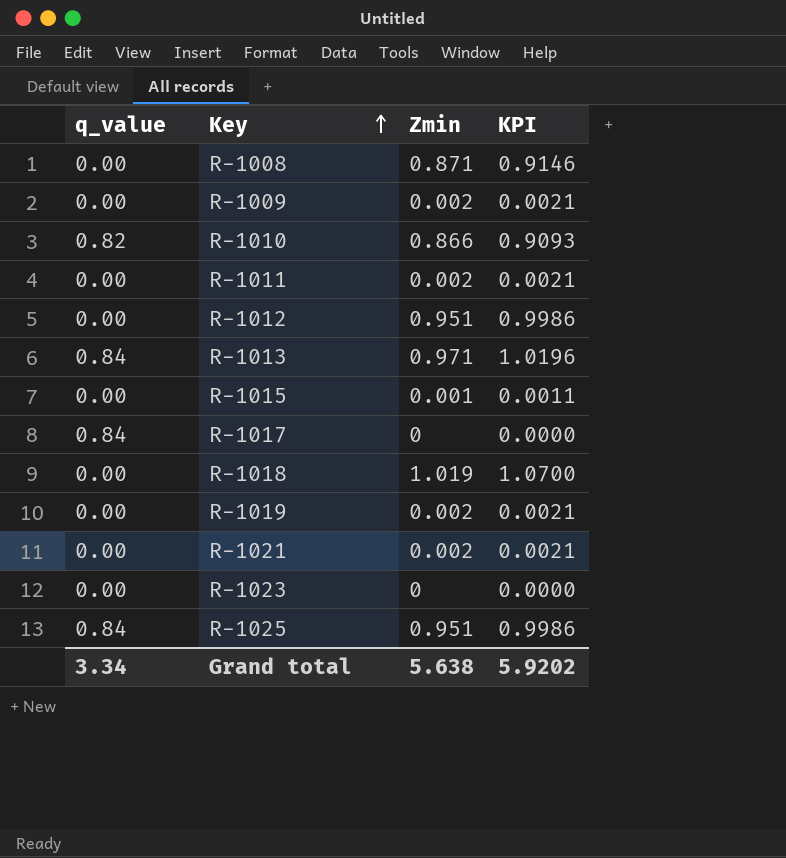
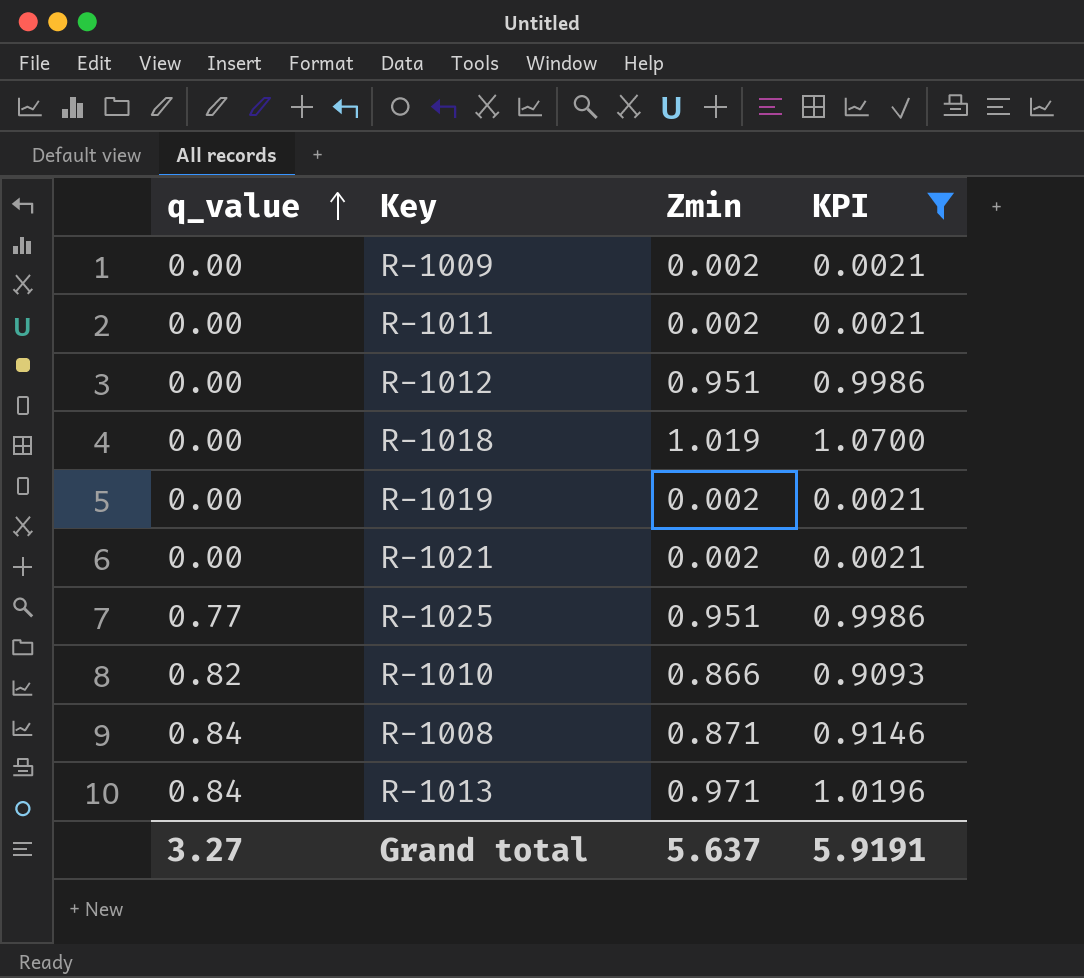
filter: none -> KPI >= 0.0021
row order: Key ascending -> q_value ascending
R-1025 | q_value: 0.84 -> 0.77
R-1008 | q_value: 0.00 -> 0.84
Grand total | q_value: 3.34 -> 3.27
Grand total | Zmin: 5.638 -> 5.637
Grand total | KPI: 5.9202 -> 5.9191

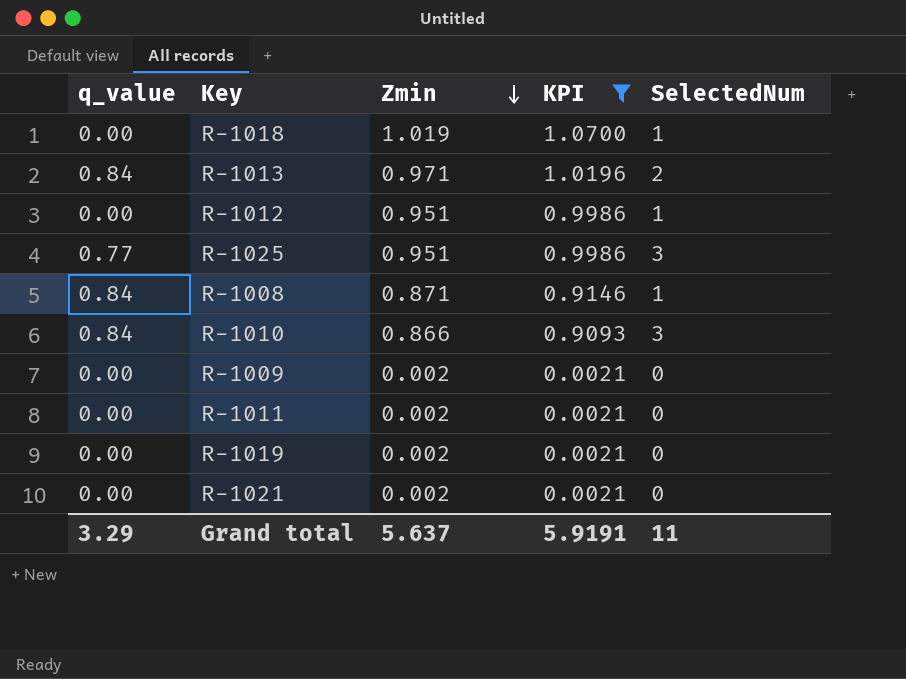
row order: q_value ascending -> Zmin descending
column SelectedNum | position: none -> 5
R-1010 | q_value: 0.82 -> 0.84
Grand total | q_value: 3.27 -> 3.29

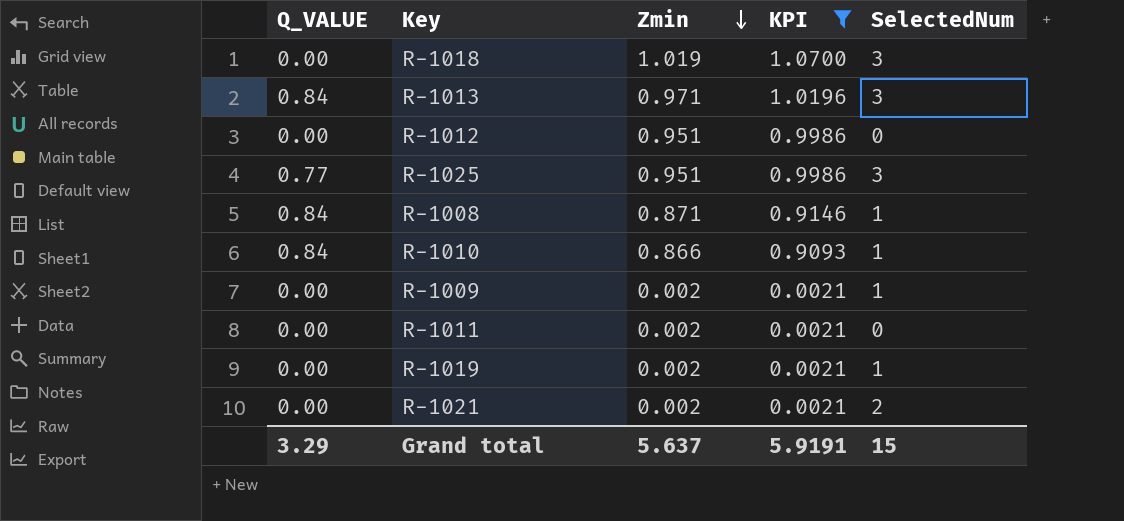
column name: q_value -> Q_VALUE
R-1018 | SelectedNum: 1 -> 3
R-1013 | SelectedNum: 2 -> 3
R-1012 | SelectedNum: 1 -> 0
R-1010 | SelectedNum: 3 -> 1
R-1009 | SelectedNum: 0 -> 1
R-1019 | SelectedNum: 0 -> 1
R-1021 | SelectedNum: 0 -> 2
Grand total | SelectedNum: 11 -> 15

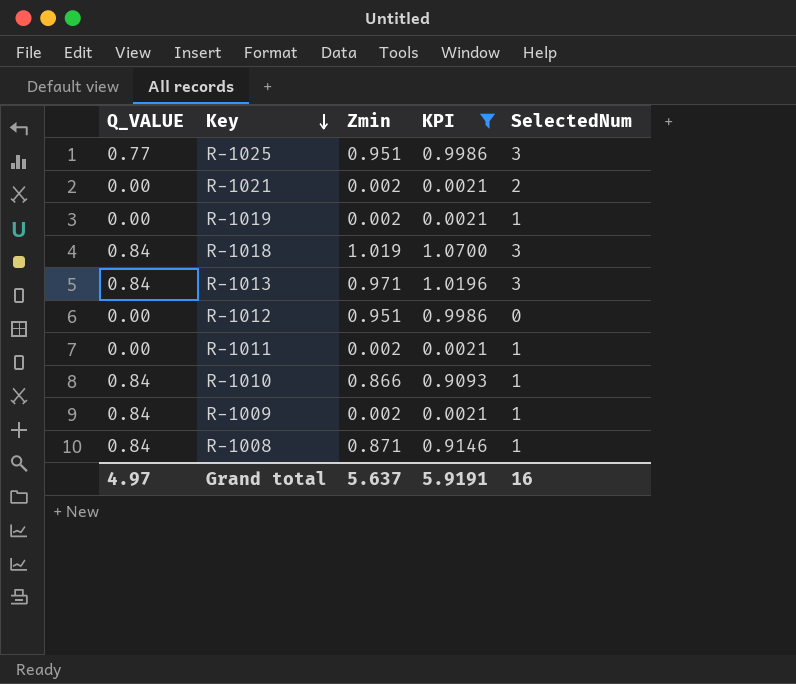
row order: Zmin descending -> Key descending
R-1018 | Q_VALUE: 0.00 -> 0.84
R-1011 | SelectedNum: 0 -> 1
R-1009 | Q_VALUE: 0.00 -> 0.84
Grand total | Q_VALUE: 3.29 -> 4.97
Grand total | SelectedNum: 15 -> 16

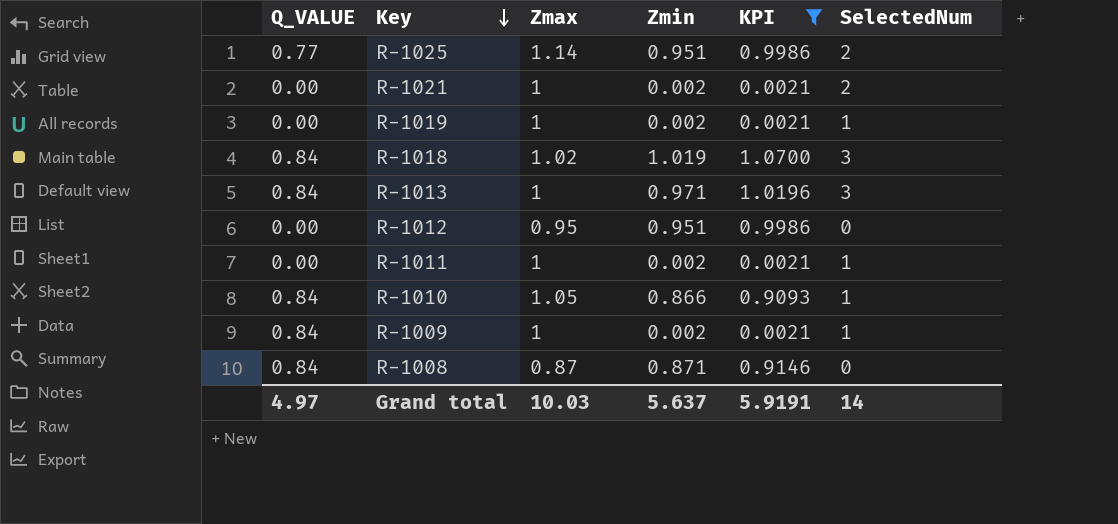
column Zmax | position: none -> 3
R-1025 | SelectedNum: 3 -> 2
R-1008 | SelectedNum: 1 -> 0
Grand total | SelectedNum: 16 -> 14

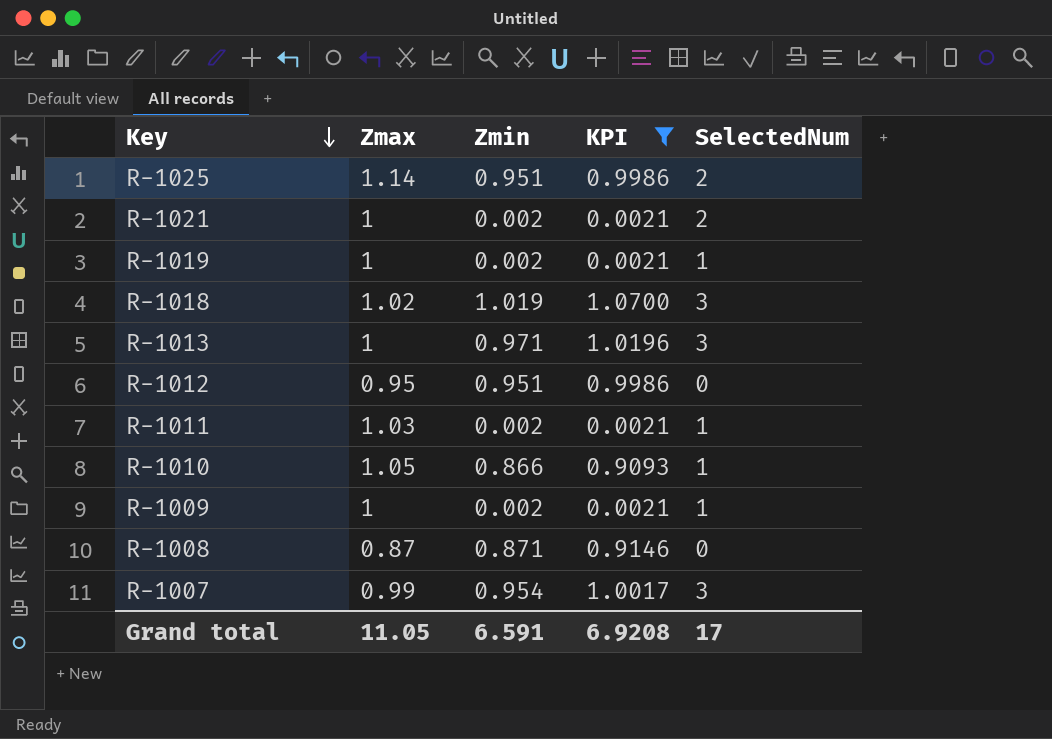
column Q_VALUE | position: 1 -> none
R-1011 | Zmax: 1 -> 1.03
row R-1007: none -> 0.99 | 0.954 | 1.0017 | 3
Grand total | Zmax: 10.03 -> 11.05
Grand total | Zmin: 5.637 -> 6.591
Grand total | KPI: 5.9191 -> 6.9208
Grand total | SelectedNum: 14 -> 17

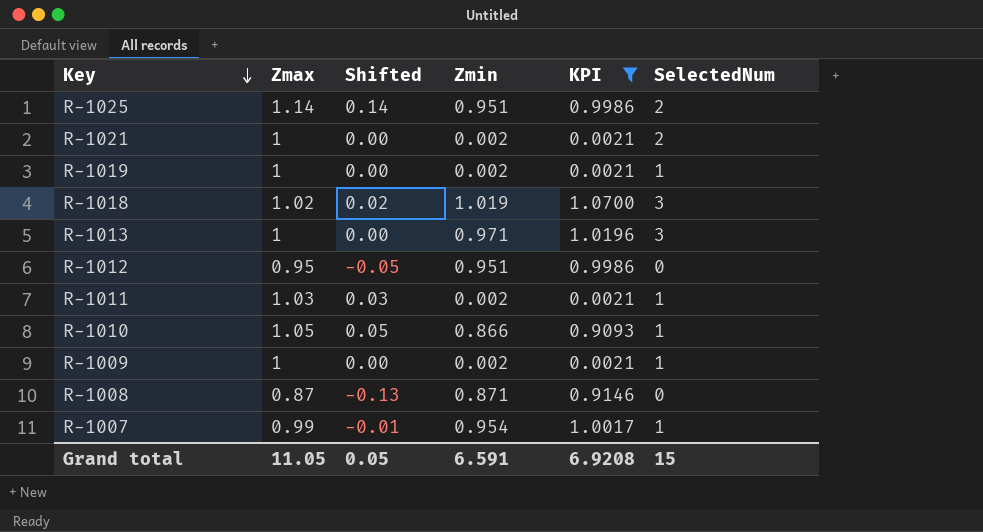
column Shifted | formula: none -> [Zmax] - 1
R-1007 | SelectedNum: 3 -> 1
Grand total | SelectedNum: 17 -> 15

